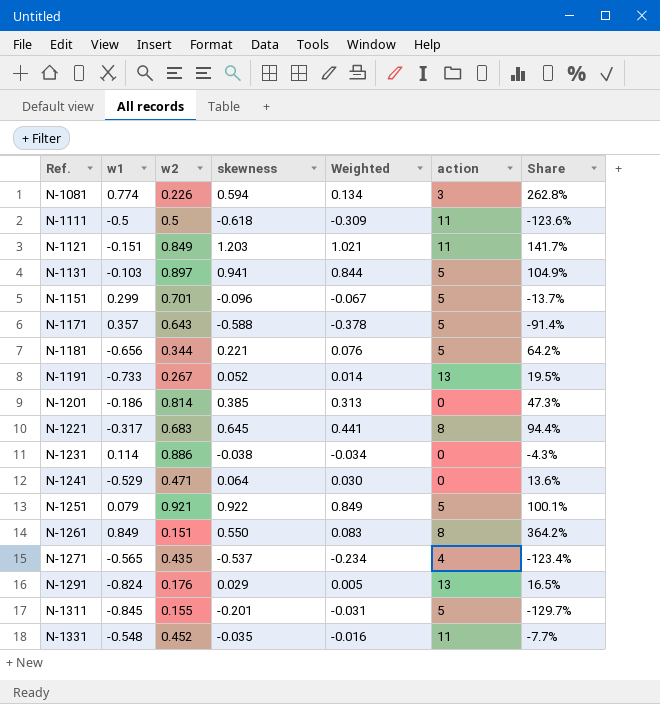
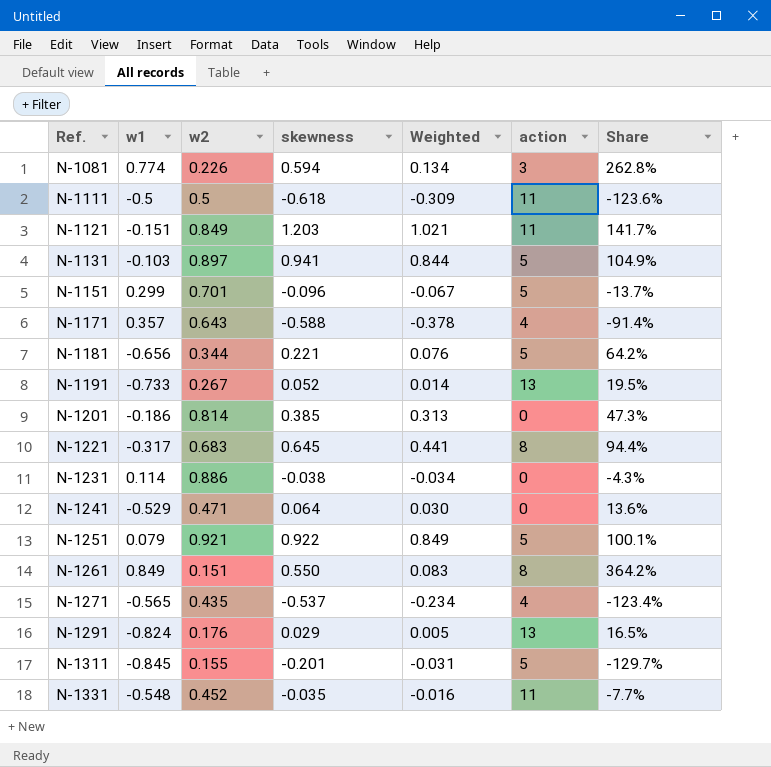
N-1171 | action: 5 -> 4

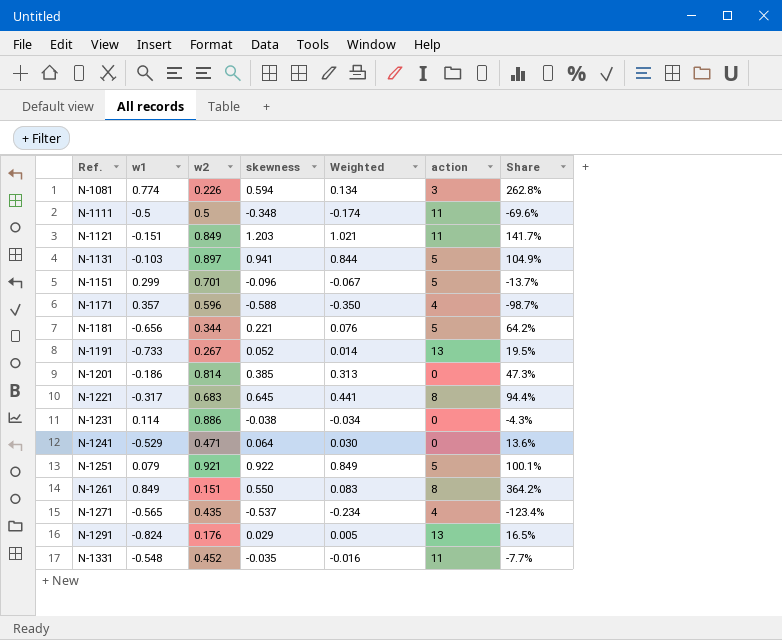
row N-1311: -0.845 | 0.155 | -0.201 | -0.031 | 5 | -129.7% -> none
N-1111 | skewness: -0.618 -> -0.348
N-1111 | Weighted: -0.309 -> -0.174
N-1111 | Share: -123.6% -> -69.6%
N-1171 | w2: 0.643 -> 0.596
N-1171 | Weighted: -0.378 -> -0.350
N-1171 | Share: -91.4% -> -98.7%

